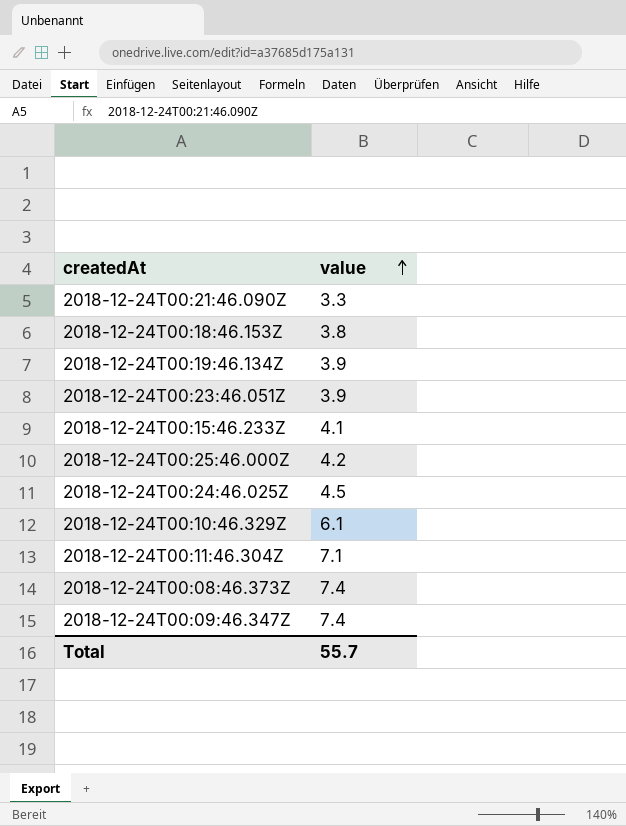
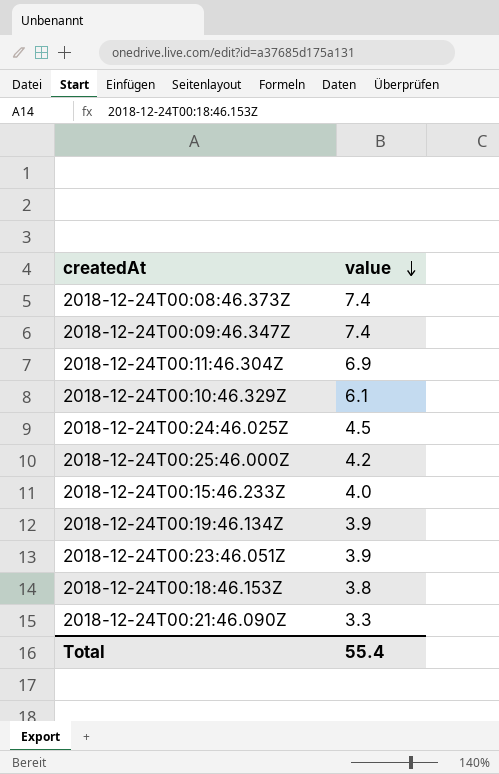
row order: value ascending -> value descending
2018-12-24T00:11:46.304Z | value: 7.1 -> 6.9
2018-12-24T00:15:46.233Z | value: 4.1 -> 4.0
Total | value: 55.7 -> 55.4

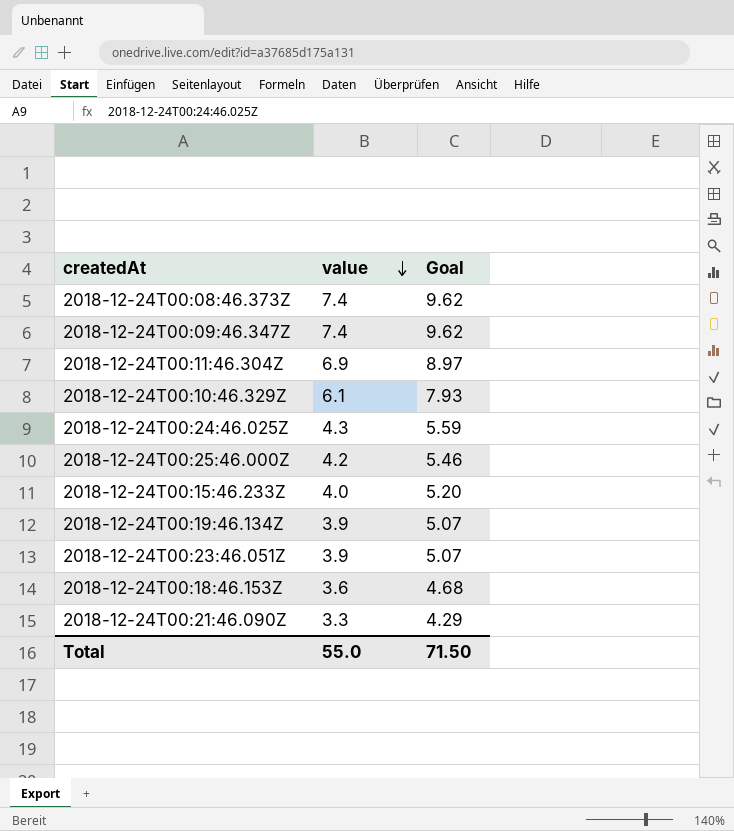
column Goal | formula: none -> [value] * 1.3
2018-12-24T00:24:46.025Z | value: 4.5 -> 4.3
2018-12-24T00:18:46.153Z | value: 3.8 -> 3.6
Total | value: 55.4 -> 55.0

